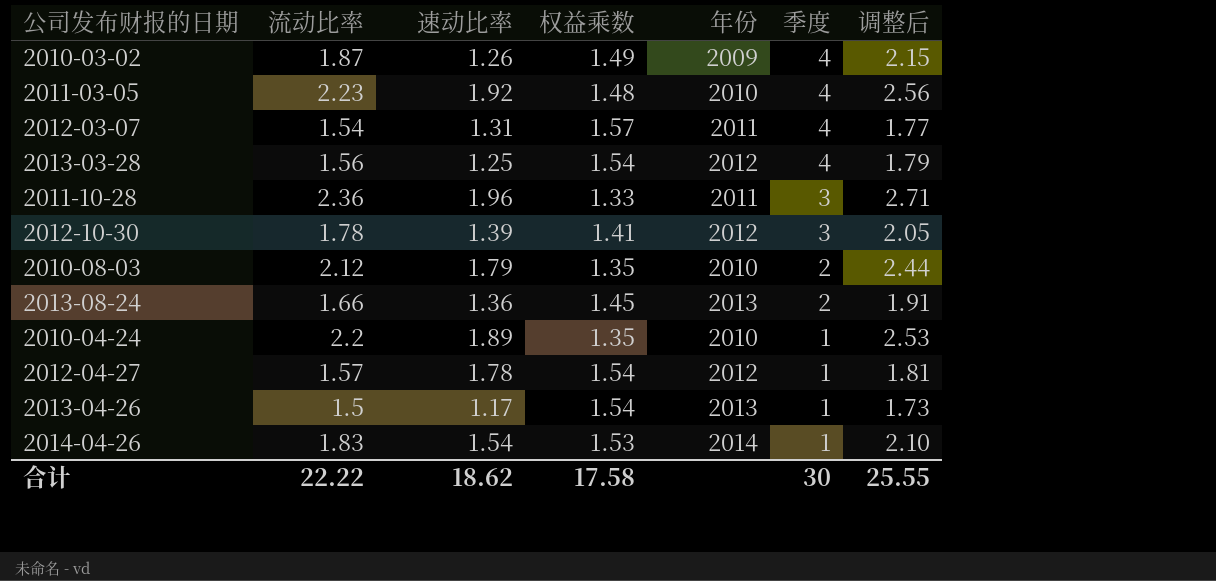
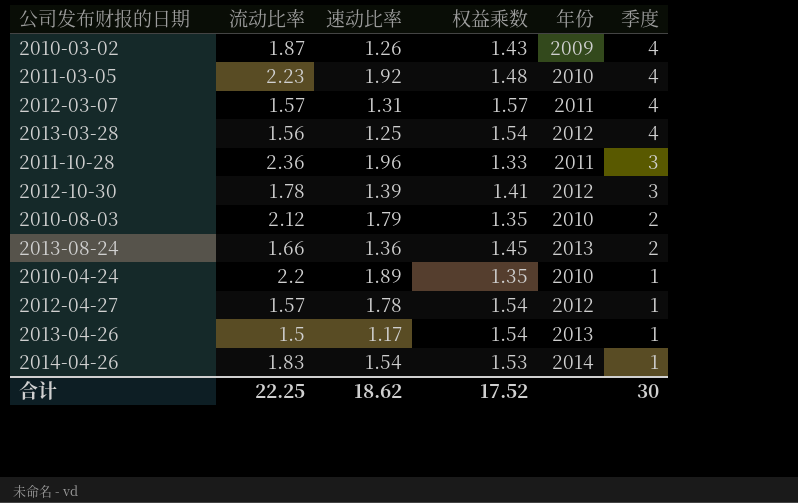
column 调整后 | formula: [流动比率] * 1.15 -> none
2010-03-02 | 权益乘数: 1.49 -> 1.43
2012-03-07 | 流动比率: 1.54 -> 1.57
合计 | 流动比率: 22.22 -> 22.25
合计 | 权益乘数: 17.58 -> 17.52

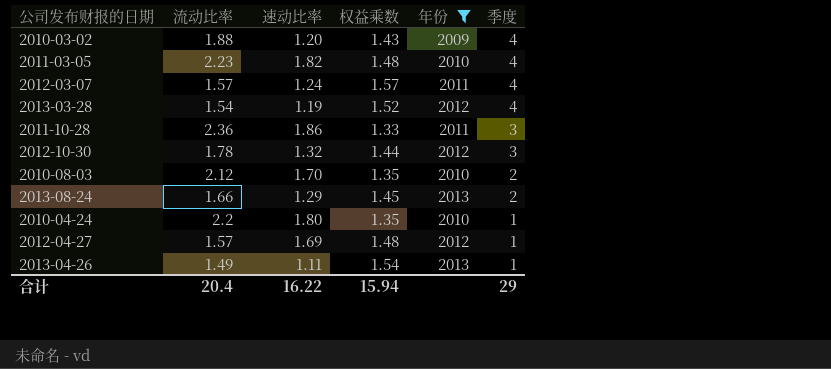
filter: none -> 年份 != 2014
2010-03-02 | 流动比率: 1.87 -> 1.88
2010-03-02 | 速动比率: 1.26 -> 1.20
2011-03-05 | 速动比率: 1.92 -> 1.82
2012-03-07 | 速动比率: 1.31 -> 1.24
2013-03-28 | 流动比率: 1.56 -> 1.54
2013-03-28 | 速动比率: 1.25 -> 1.19
2013-03-28 | 权益乘数: 1.54 -> 1.52
2011-10-28 | 速动比率: 1.96 -> 1.86
2012-10-30 | 速动比率: 1.39 -> 1.32
2012-10-30 | 权益乘数: 1.41 -> 1.44
2010-08-03 | 速动比率: 1.79 -> 1.70
2013-08-24 | 速动比率: 1.36 -> 1.29
2010-04-24 | 速动比率: 1.89 -> 1.80
2012-04-27 | 速动比率: 1.78 -> 1.69
2012-04-27 | 权益乘数: 1.54 -> 1.48
2013-04-26 | 流动比率: 1.5 -> 1.49
2013-04-26 | 速动比率: 1.17 -> 1.11
合计 | 流动比率: 22.25 -> 20.4
合计 | 速动比率: 18.62 -> 16.22
合计 | 权益乘数: 17.52 -> 15.94
合计 | 季度: 30 -> 29

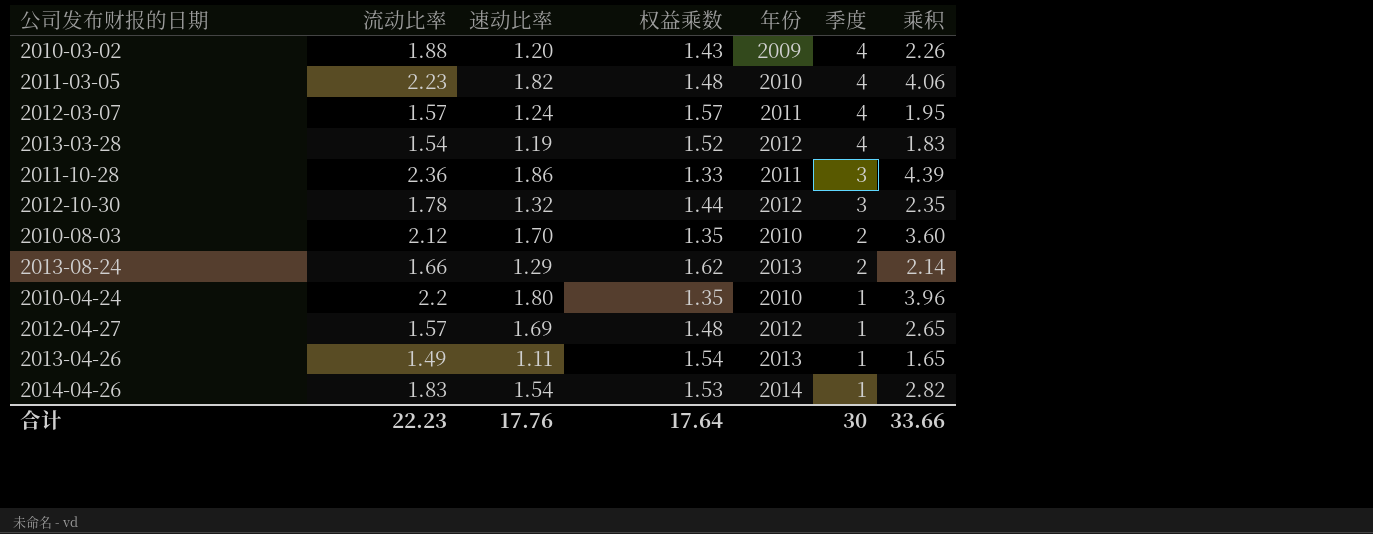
filter: 年份 != 2014 -> none
column 乘积 | formula: none -> [流动比率] * [速动比率]
2013-08-24 | 权益乘数: 1.45 -> 1.62
合计 | 流动比率: 20.4 -> 22.23
合计 | 速动比率: 16.22 -> 17.76
合计 | 权益乘数: 15.94 -> 17.64
合计 | 季度: 29 -> 30

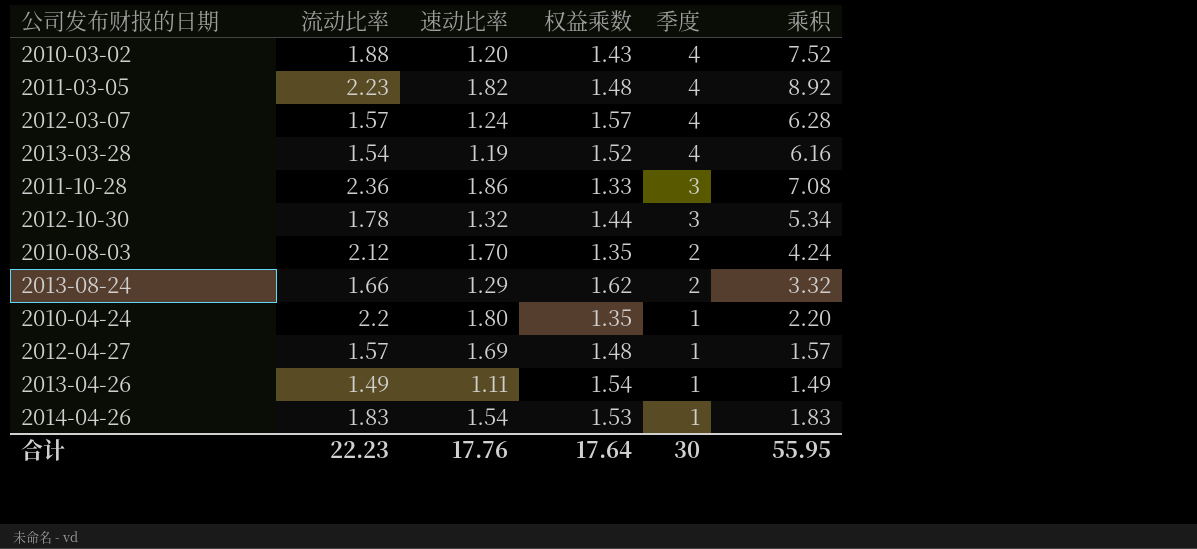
column 年份 | position: 5 -> none
column 乘积 | formula: [流动比率] * [速动比率] -> [流动比率] * [季度]
合计 | 乘积: 33.66 -> 55.95

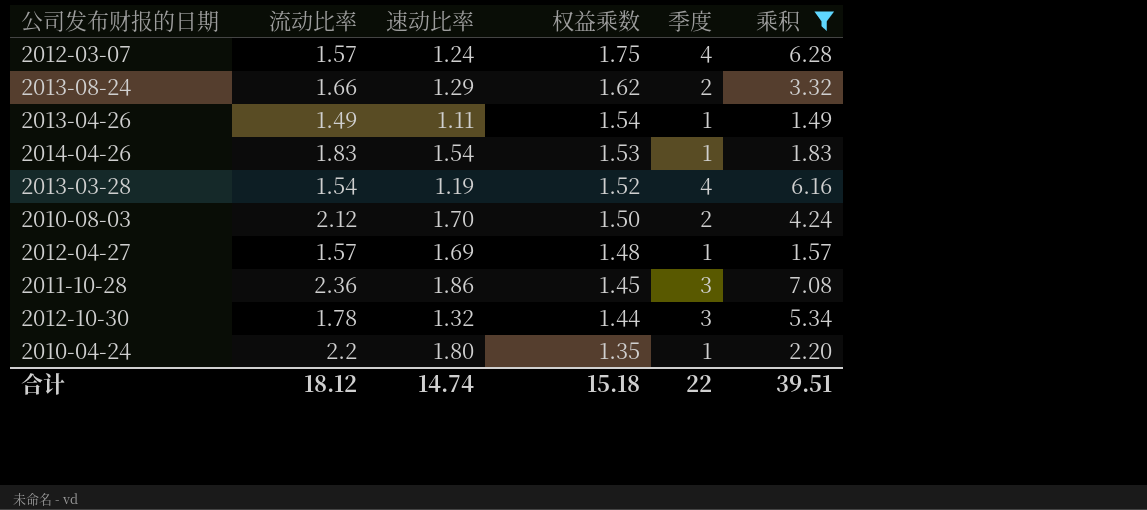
filter: none -> 乘积 <= 7.08
row order: 季度 descending -> 权益乘数 descending
2012-03-07 | 权益乘数: 1.57 -> 1.75
2010-08-03 | 权益乘数: 1.35 -> 1.50
2011-10-28 | 权益乘数: 1.33 -> 1.45
合计 | 流动比率: 22.23 -> 18.12
合计 | 速动比率: 17.76 -> 14.74
合计 | 权益乘数: 17.64 -> 15.18
合计 | 季度: 30 -> 22
合计 | 乘积: 55.95 -> 39.51

